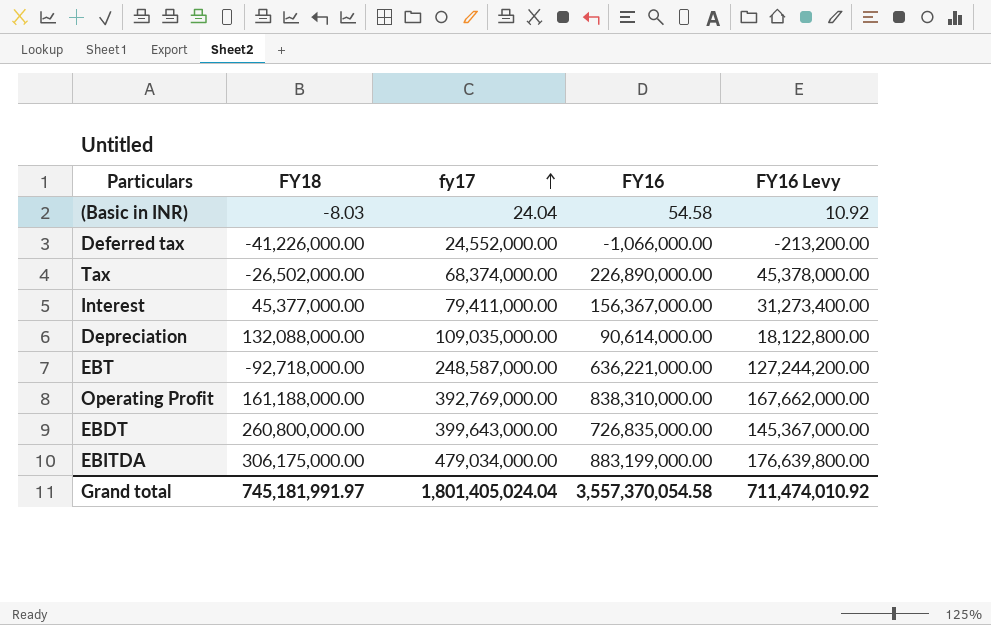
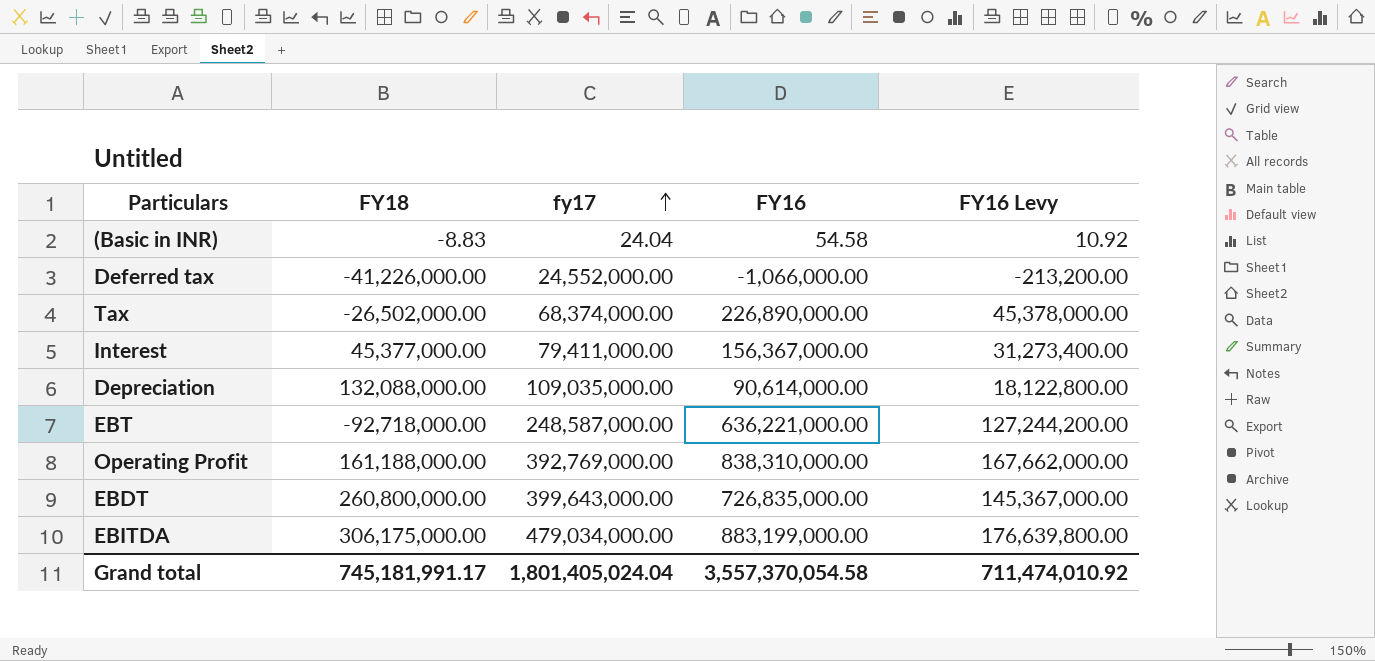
(Basic in INR) | FY18: -8.03 -> -8.83
Grand total | FY18: 745,181,991.97 -> 745,181,991.17

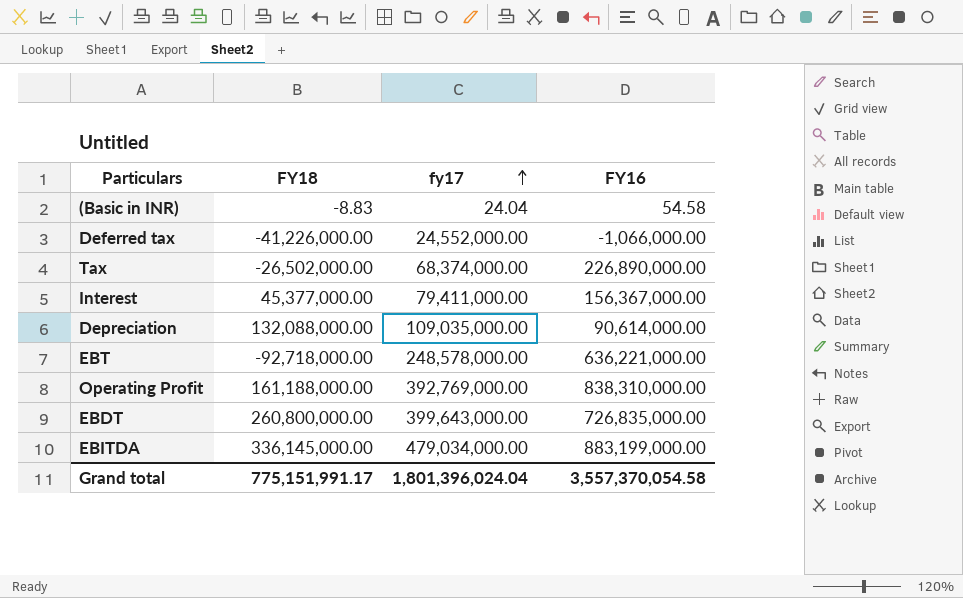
column FY16 Levy | formula: [FY16] * 0.2 -> none
EBT | fy17: 248,587,000.00 -> 248,578,000.00
EBITDA | FY18: 306,175,000.00 -> 336,145,000.00
Grand total | FY18: 745,181,991.17 -> 775,151,991.17
Grand total | fy17: 1,801,405,024.04 -> 1,801,396,024.04

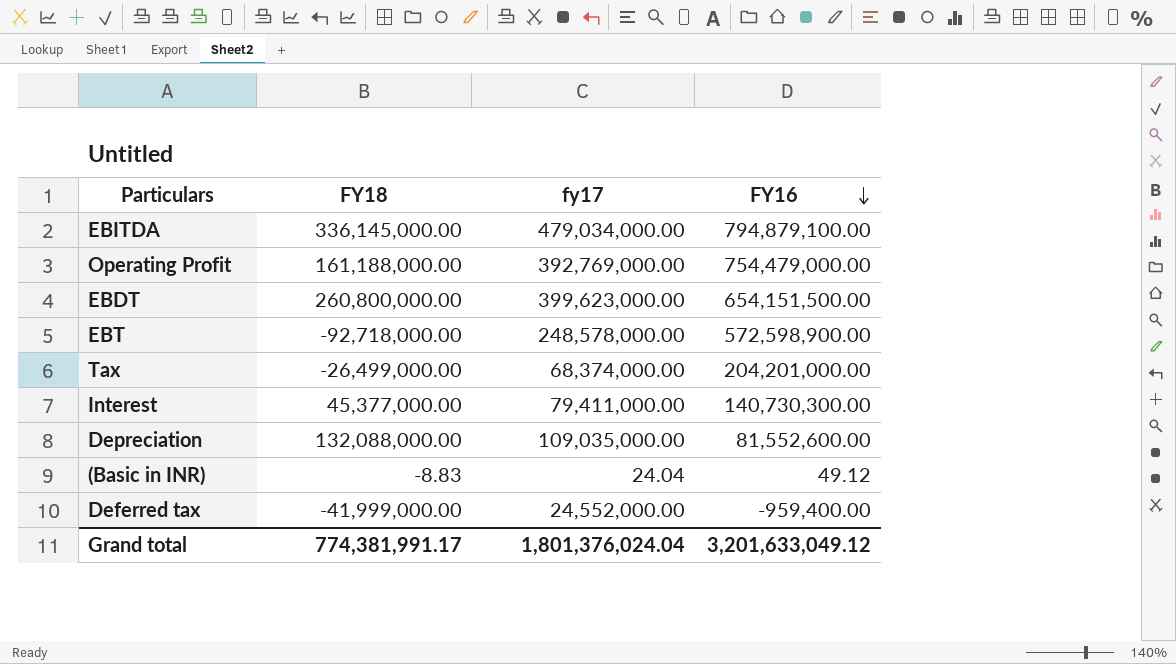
row order: fy17 ascending -> FY16 descending
EBITDA | FY16: 883,199,000.00 -> 794,879,100.00
Operating Profit | FY16: 838,310,000.00 -> 754,479,000.00
EBDT | fy17: 399,643,000.00 -> 399,623,000.00
EBDT | FY16: 726,835,000.00 -> 654,151,500.00
EBT | FY16: 636,221,000.00 -> 572,598,900.00
Tax | FY18: -26,502,000.00 -> -26,499,000.00
Tax | FY16: 226,890,000.00 -> 204,201,000.00
Interest | FY16: 156,367,000.00 -> 140,730,300.00
Depreciation | FY16: 90,614,000.00 -> 81,552,600.00
(Basic in INR) | FY16: 54.58 -> 49.12
Deferred tax | FY18: -41,226,000.00 -> -41,999,000.00
Deferred tax | FY16: -1,066,000.00 -> -959,400.00
Grand total | FY18: 775,151,991.17 -> 774,381,991.17
Grand total | fy17: 1,801,396,024.04 -> 1,801,376,024.04
Grand total | FY16: 3,557,370,054.58 -> 3,201,633,049.12

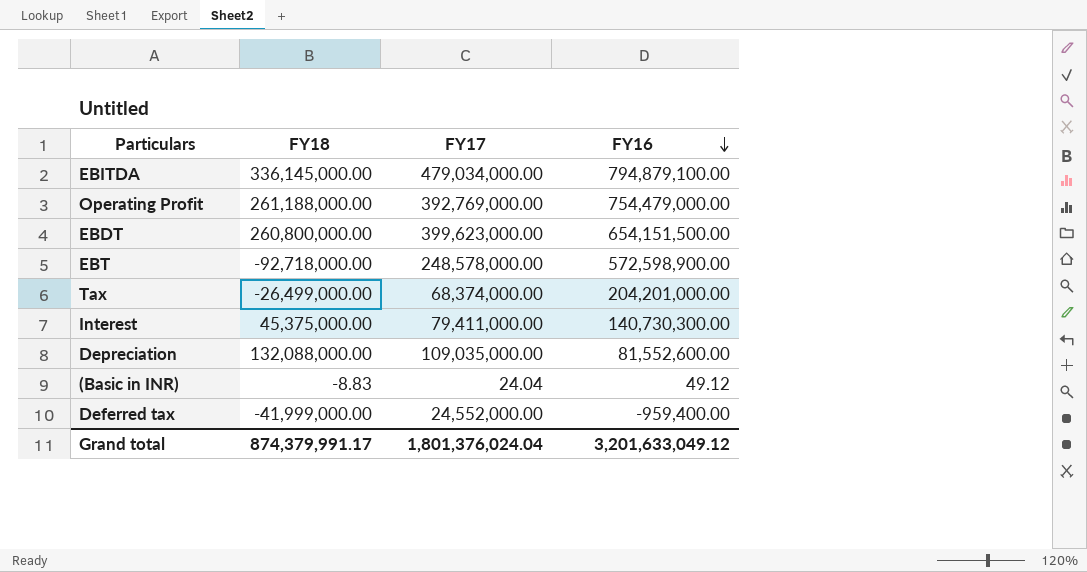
column name: fy17 -> FY17
Operating Profit | FY18: 161,188,000.00 -> 261,188,000.00
Interest | FY18: 45,377,000.00 -> 45,375,000.00
Grand total | FY18: 774,381,991.17 -> 874,379,991.17

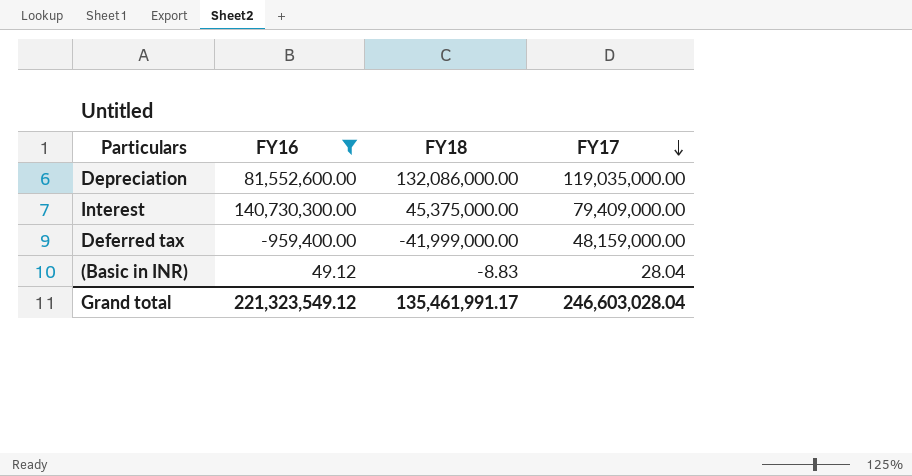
filter: none -> FY16 <= 140,730,300.00
row order: FY16 descending -> FY17 descending
column FY16 | position: 4 -> 2
Depreciation | FY18: 132,088,000.00 -> 132,086,000.00
Depreciation | FY17: 109,035,000.00 -> 119,035,000.00
Interest | FY17: 79,411,000.00 -> 79,409,000.00
Deferred tax | FY17: 24,552,000.00 -> 48,159,000.00
(Basic in INR) | FY17: 24.04 -> 28.04
Grand total | FY16: 3,201,633,049.12 -> 221,323,549.12
Grand total | FY18: 874,379,991.17 -> 135,461,991.17
Grand total | FY17: 1,801,376,024.04 -> 246,603,028.04

